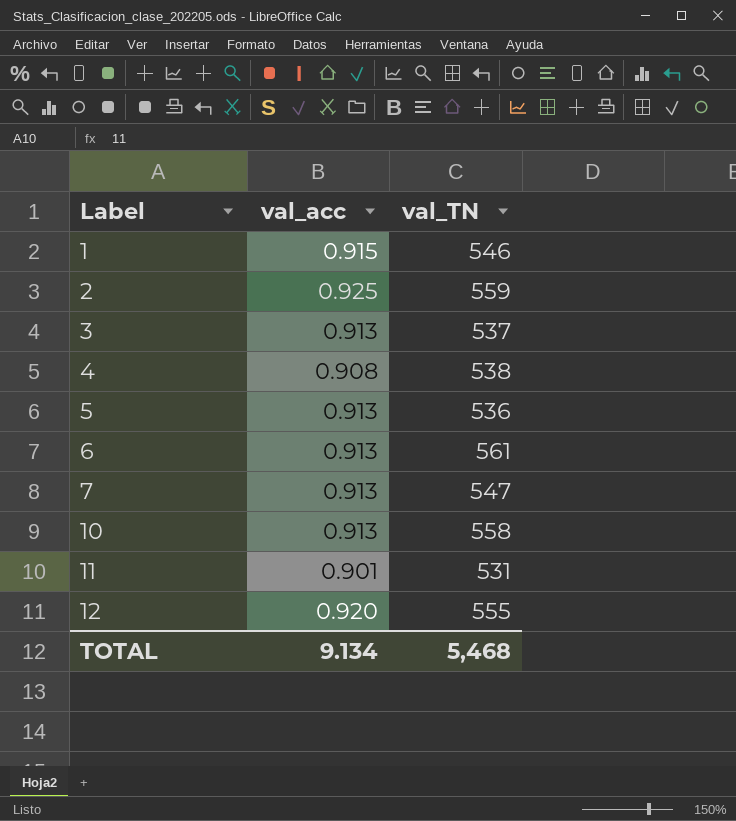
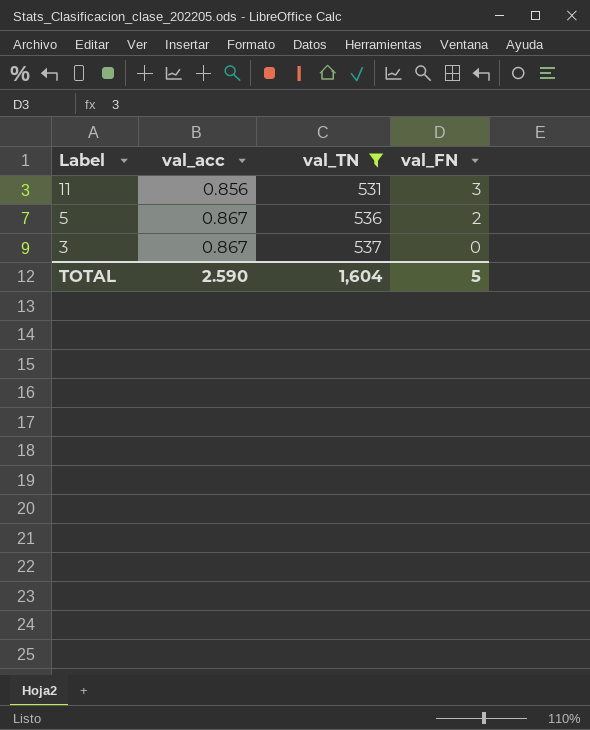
filter: none -> val_TN <= 537
row order: Label ascending -> Label descending
column val_FN | position: none -> 4
11 | val_acc: 0.901 -> 0.856
5 | val_acc: 0.913 -> 0.867
3 | val_acc: 0.913 -> 0.867
TOTAL | val_acc: 9.134 -> 2.590
TOTAL | val_TN: 5,468 -> 1,604

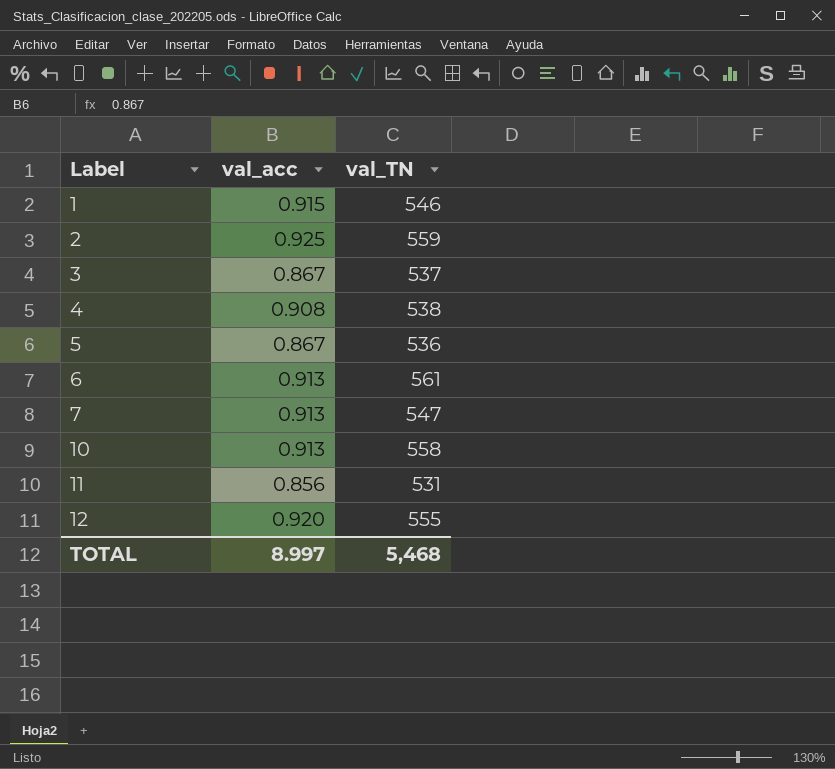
filter: val_TN <= 537 -> none
row order: Label descending -> Label ascending
column val_FN | position: 4 -> none
TOTAL | val_acc: 2.590 -> 8.997
TOTAL | val_TN: 1,604 -> 5,468

